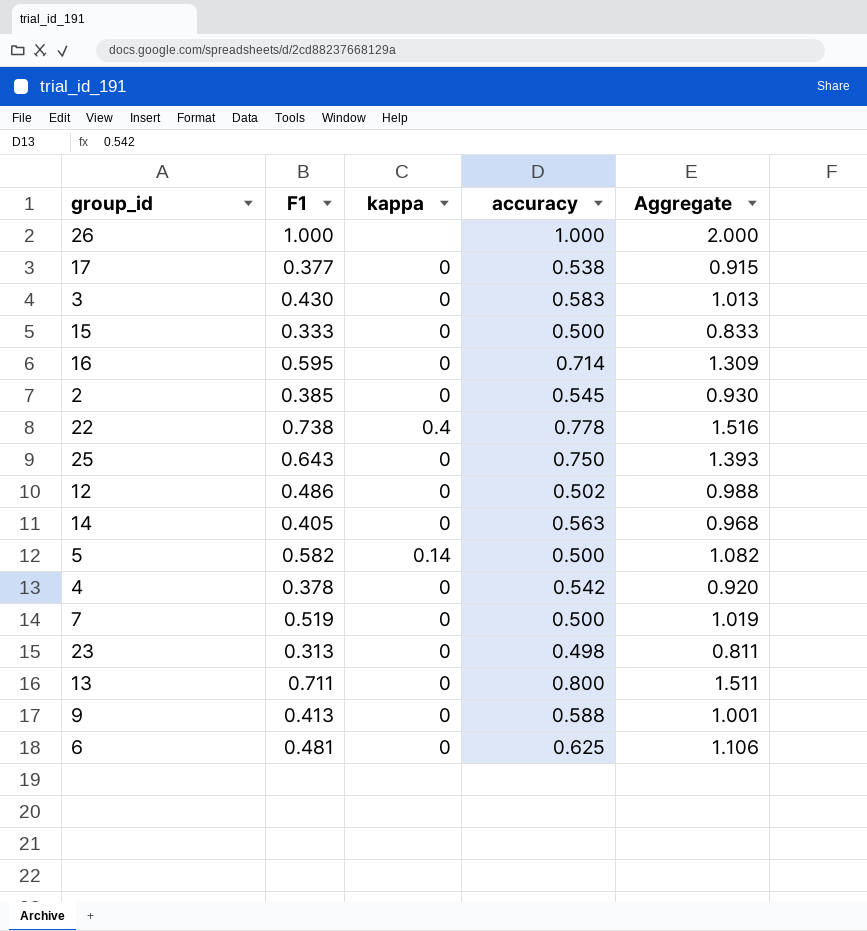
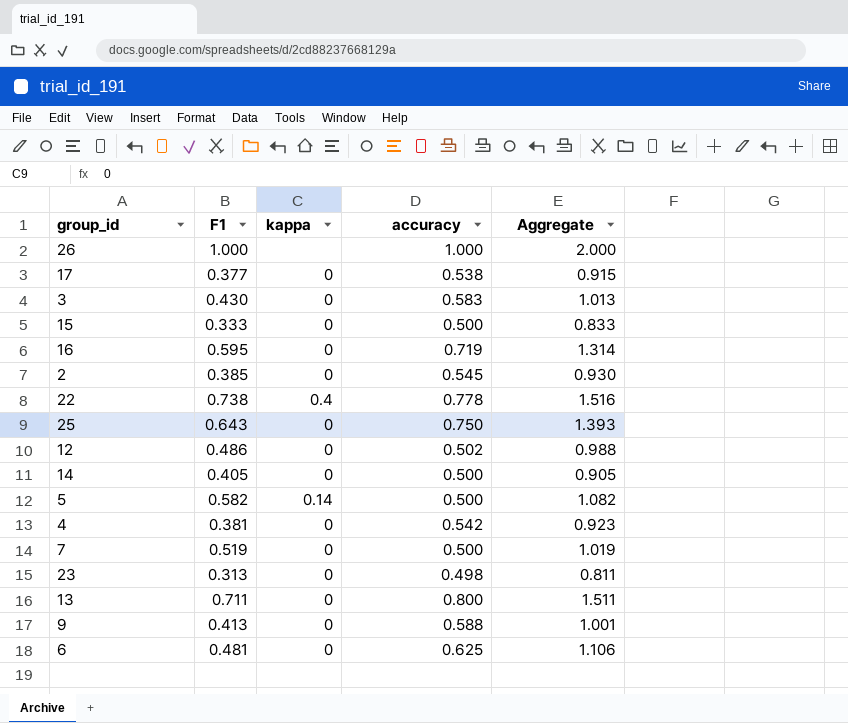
16 | accuracy: 0.714 -> 0.719
16 | Aggregate: 1.309 -> 1.314
14 | accuracy: 0.563 -> 0.500
14 | Aggregate: 0.968 -> 0.905
4 | F1: 0.378 -> 0.381
4 | Aggregate: 0.920 -> 0.923

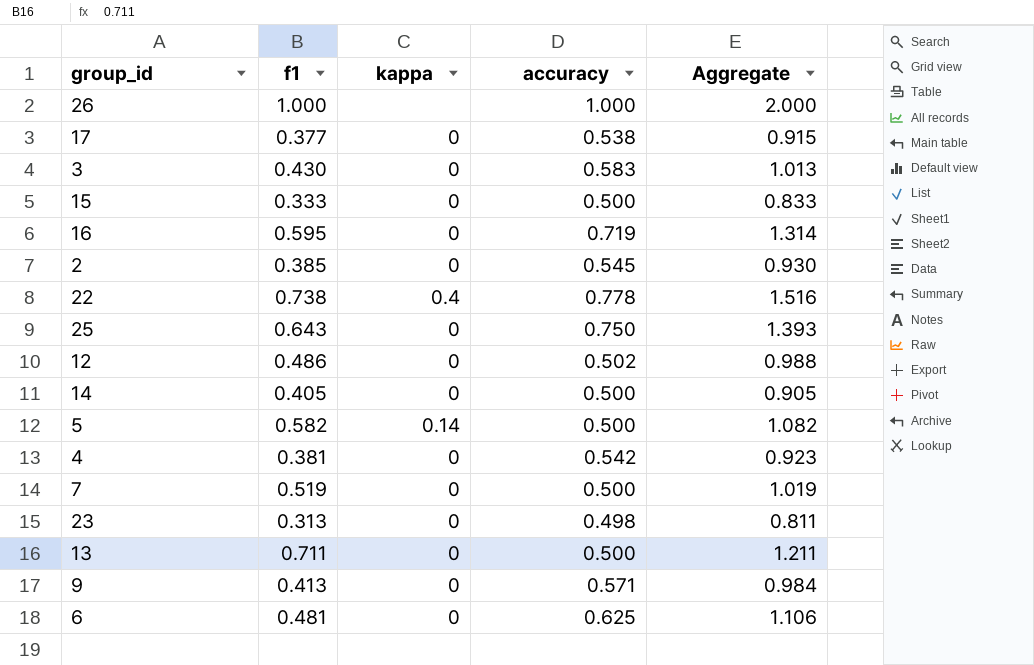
column name: F1 -> f1
13 | accuracy: 0.800 -> 0.500
13 | Aggregate: 1.511 -> 1.211
9 | accuracy: 0.588 -> 0.571
9 | Aggregate: 1.001 -> 0.984

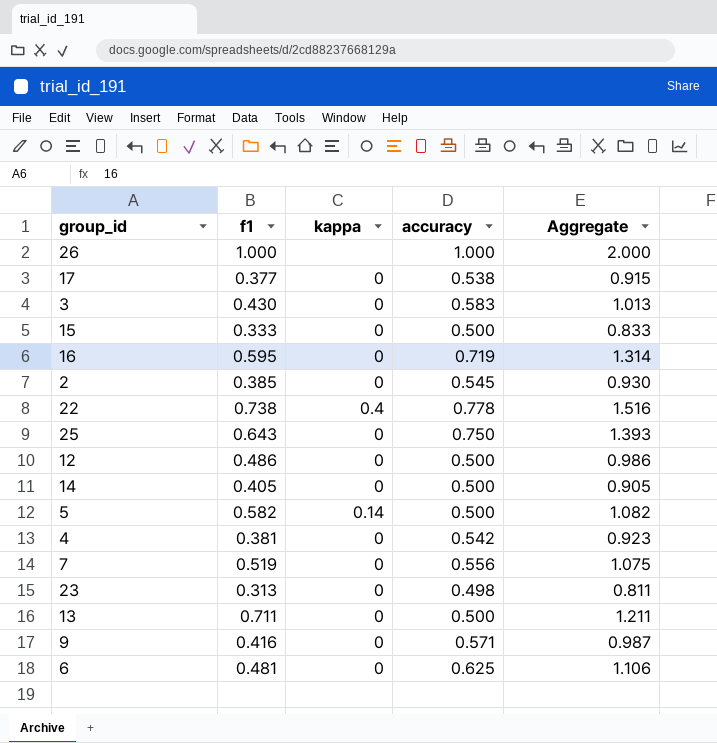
12 | accuracy: 0.502 -> 0.500
12 | Aggregate: 0.988 -> 0.986
7 | accuracy: 0.500 -> 0.556
7 | Aggregate: 1.019 -> 1.075
9 | f1: 0.413 -> 0.416
9 | Aggregate: 0.984 -> 0.987

